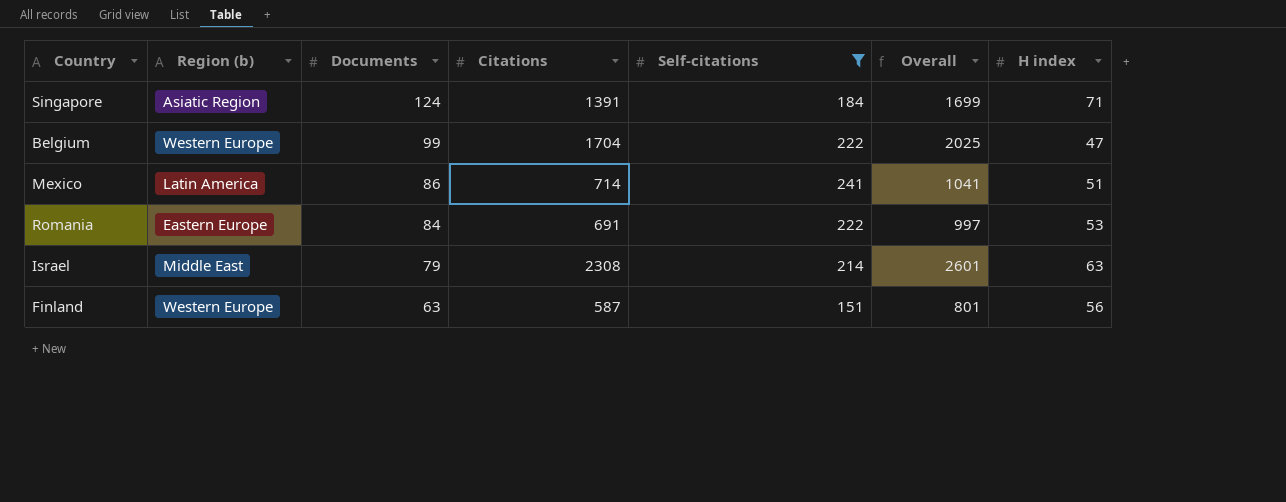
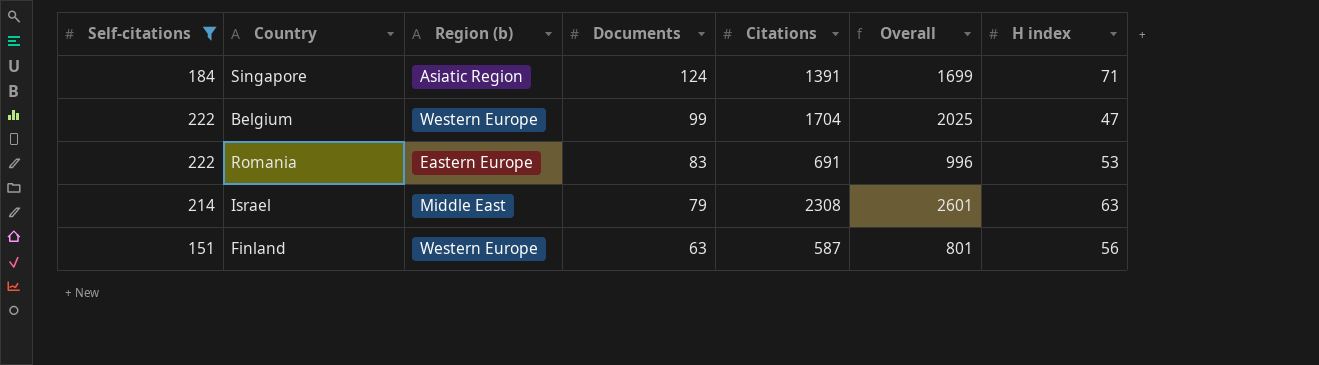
column Self-citations | position: 5 -> 1
row Mexico: Latin America | 86 | 714 | 241 | 1041 | 51 -> none
Romania | Documents: 84 -> 83
Romania | Overall: 997 -> 996

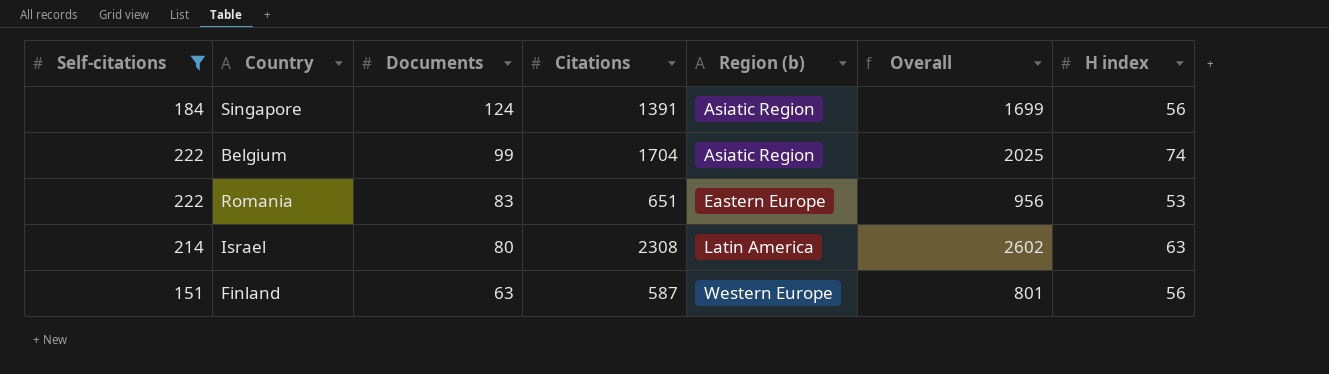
column Region (b) | position: 3 -> 5
Singapore | H index: 71 -> 56
Belgium | Region (b): Western Europe -> Asiatic Region
Belgium | H index: 47 -> 74
Romania | Citations: 691 -> 651
Romania | Overall: 996 -> 956
Israel | Documents: 79 -> 80
Israel | Region (b): Middle East -> Latin America
Israel | Overall: 2601 -> 2602

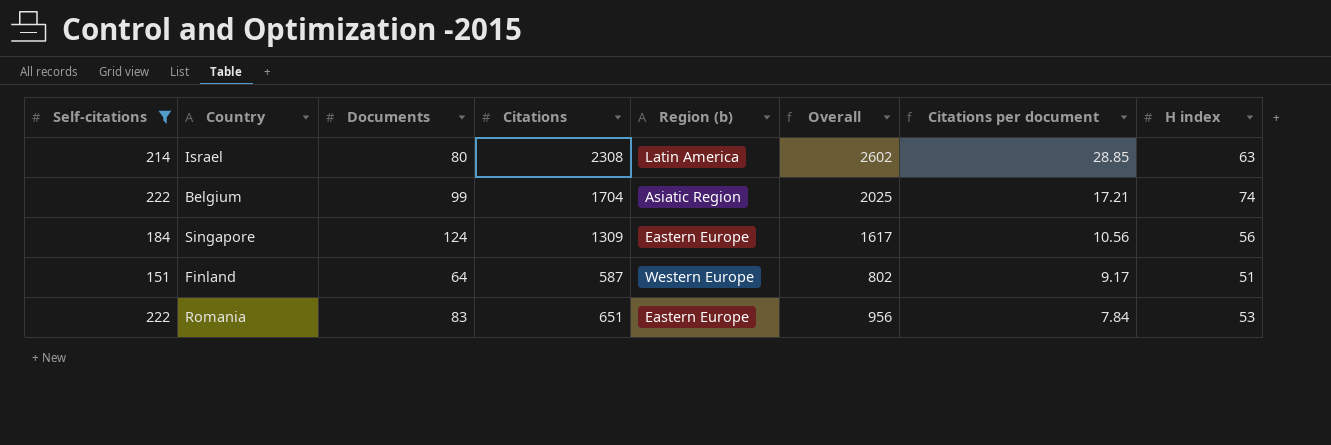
row order: Documents descending -> Citations per document descending
column Citations per document | formula: none -> [Citations] / [Documents]
Singapore | Citations: 1391 -> 1309
Singapore | Region (b): Asiatic Region -> Eastern Europe
Singapore | Overall: 1699 -> 1617
Finland | Documents: 63 -> 64
Finland | Overall: 801 -> 802
Finland | H index: 56 -> 51

